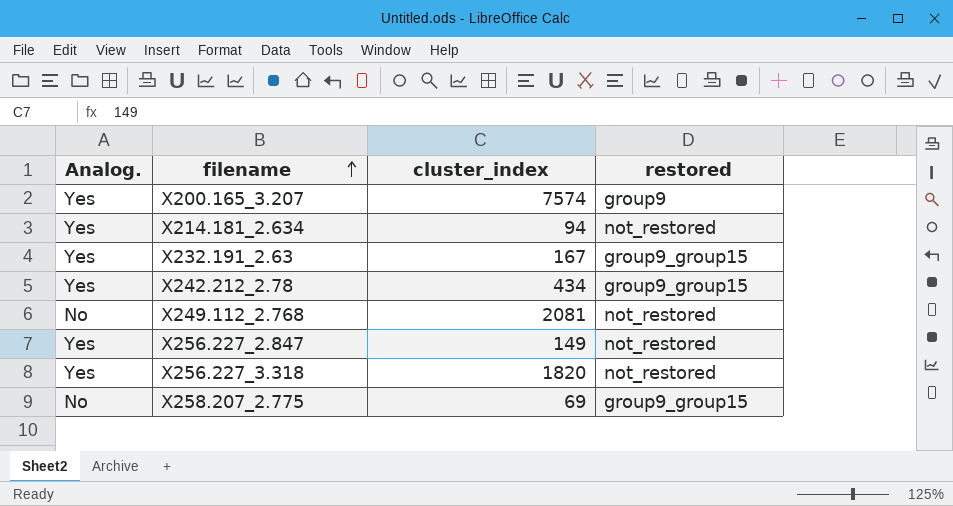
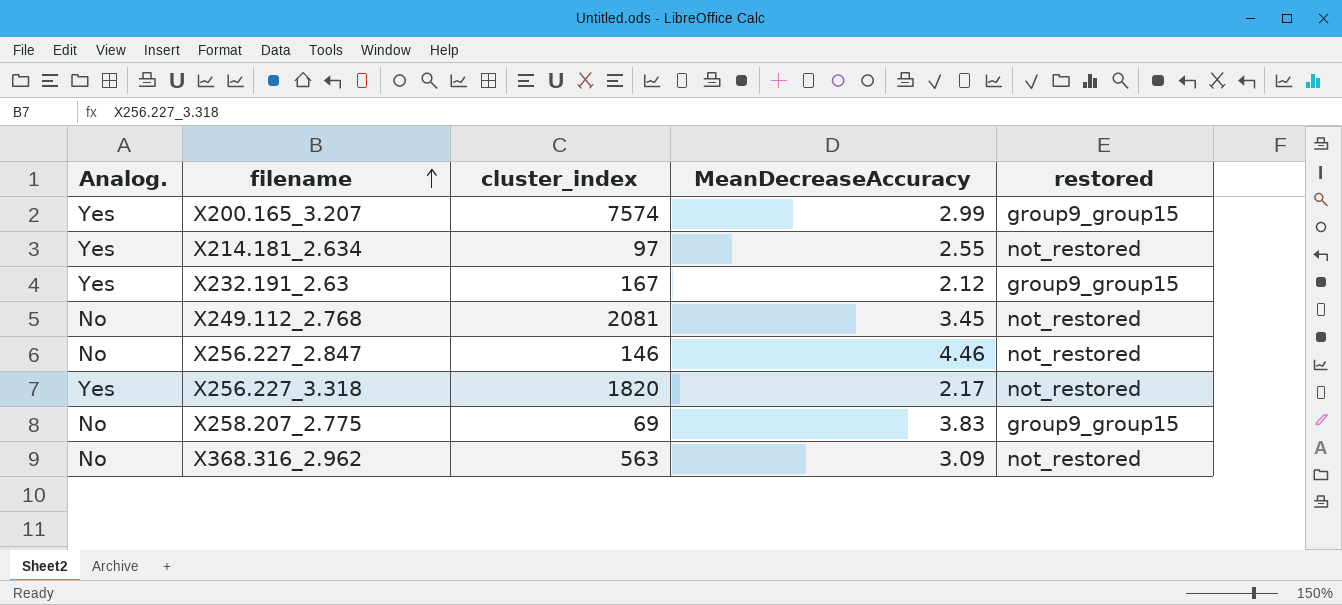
column MeanDecreaseAccuracy | position: none -> 4
row X242.212_2.78: Yes | 434 | group9_group15 -> none
X200.165_3.207 | restored: group9 -> group9_group15
X214.181_2.634 | cluster_index: 94 -> 97
X256.227_2.847 | Analog.: Yes -> No
X256.227_2.847 | cluster_index: 149 -> 146
row X368.316_2.962: none -> No | 563 | 3.09 | not_restored

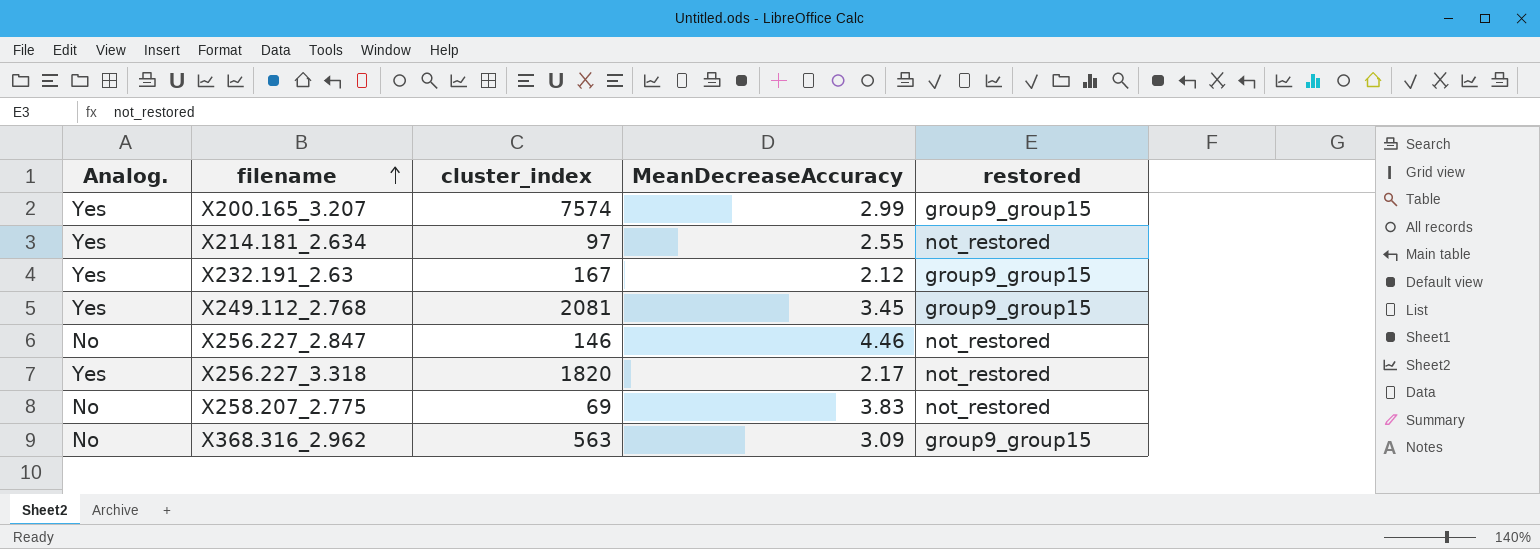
X249.112_2.768 | Analog.: No -> Yes
X249.112_2.768 | restored: not_restored -> group9_group15
X258.207_2.775 | restored: group9_group15 -> not_restored
X368.316_2.962 | restored: not_restored -> group9_group15

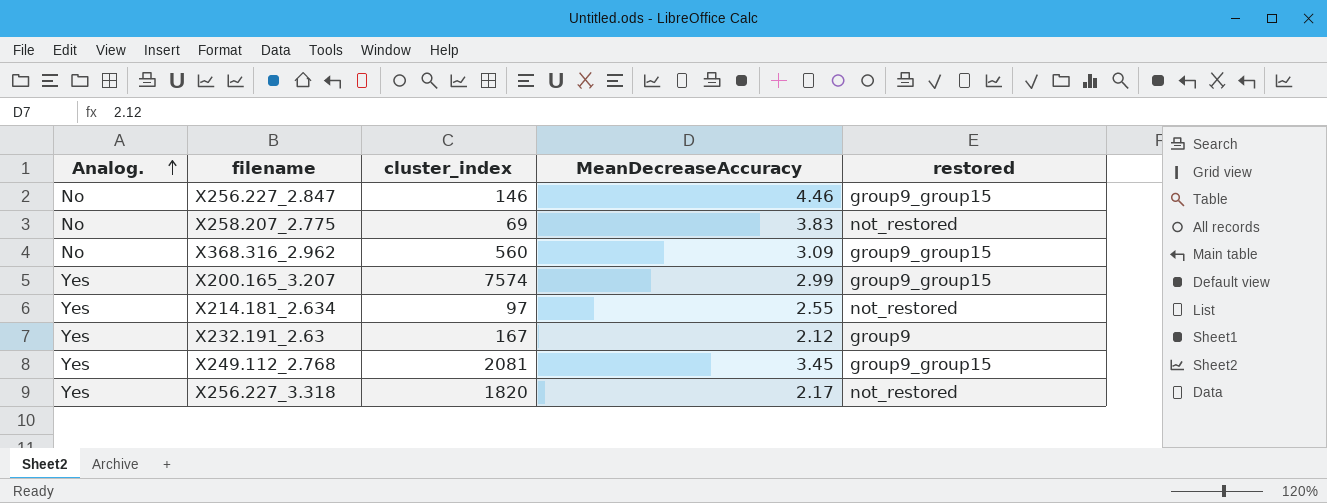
row order: filename ascending -> Analog. ascending
X256.227_2.847 | restored: not_restored -> group9_group15
X368.316_2.962 | cluster_index: 563 -> 560
X232.191_2.63 | restored: group9_group15 -> group9

